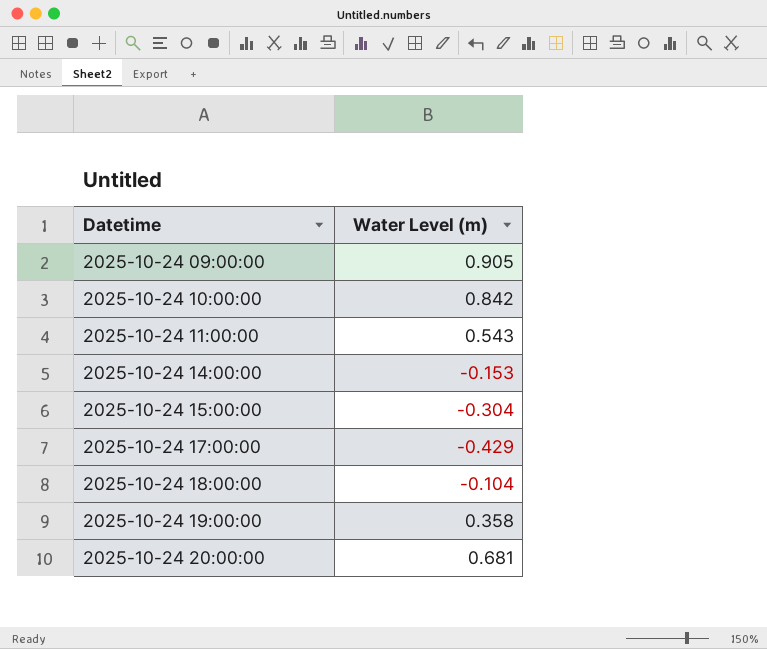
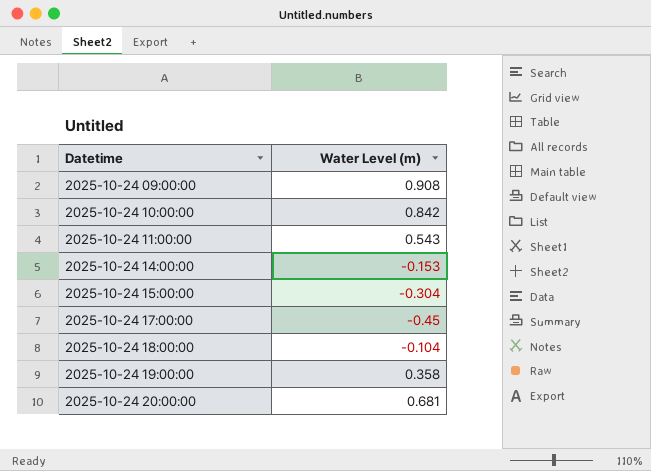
2025-10-24 09:00:00 | Water Level (m): 0.905 -> 0.908
2025-10-24 17:00:00 | Water Level (m): -0.429 -> -0.45

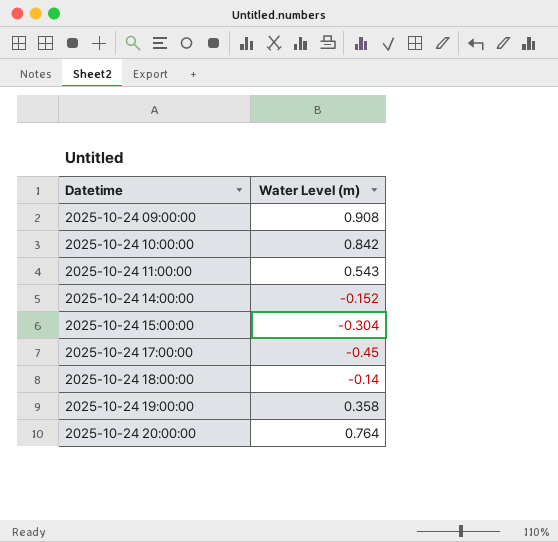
2025-10-24 14:00:00 | Water Level (m): -0.153 -> -0.152
2025-10-24 18:00:00 | Water Level (m): -0.104 -> -0.14
2025-10-24 20:00:00 | Water Level (m): 0.681 -> 0.764

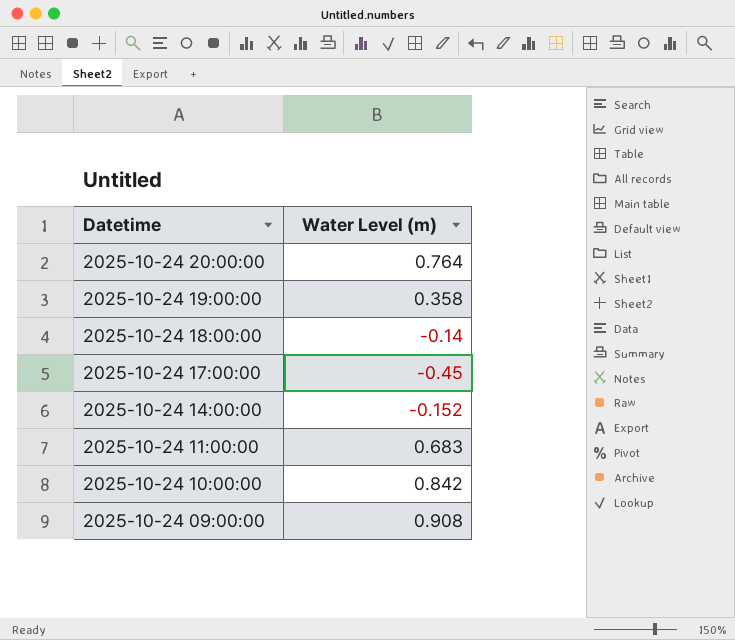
row order: Datetime ascending -> Datetime descending
row 2025-10-24 15:00:00: -0.304 -> none
2025-10-24 11:00:00 | Water Level (m): 0.543 -> 0.683

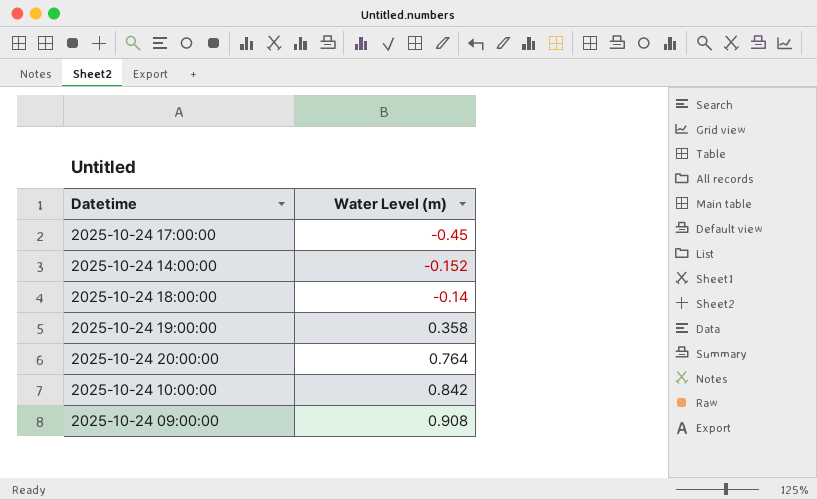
row order: Datetime descending -> Water Level (m) ascending
row 2025-10-24 11:00:00: 0.683 -> none

